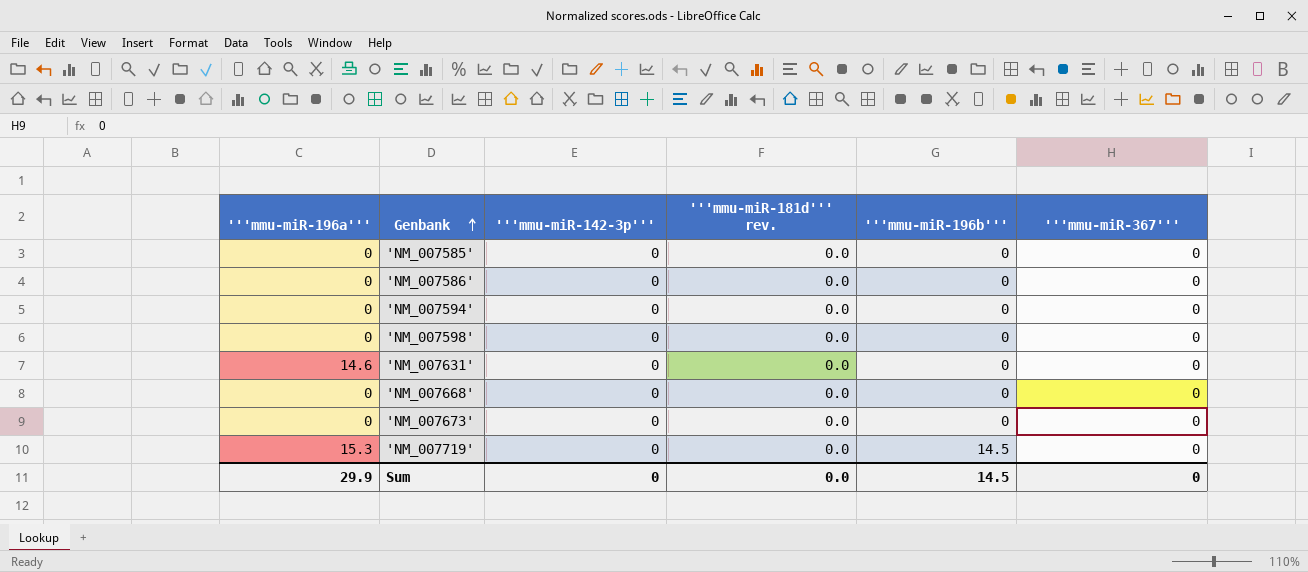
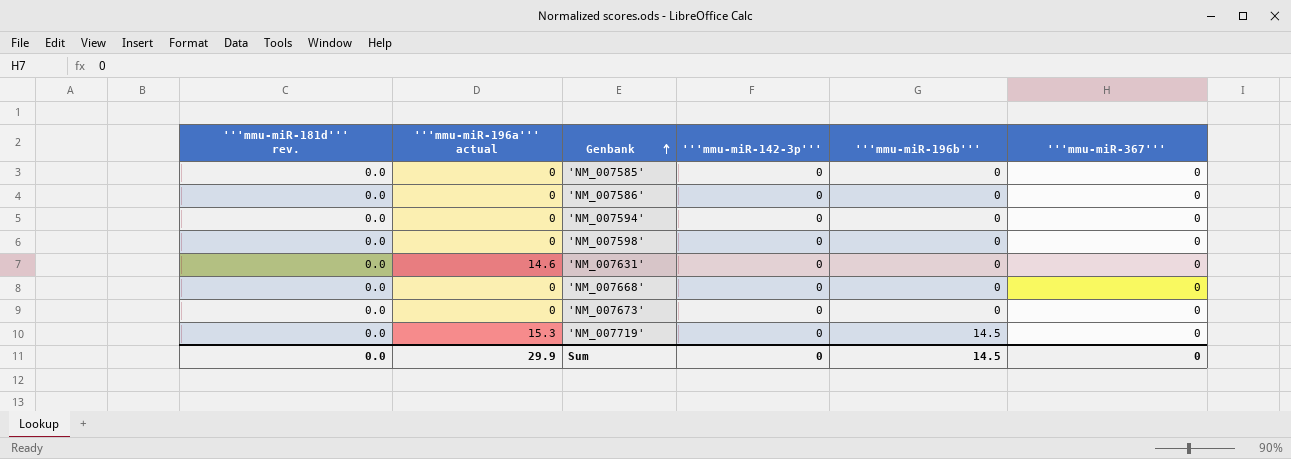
column '''mmu-miR-181d''' rev. | position: 4 -> 1
column name: '''mmu-miR-196a''' -> '''mmu-miR-196a''' actual

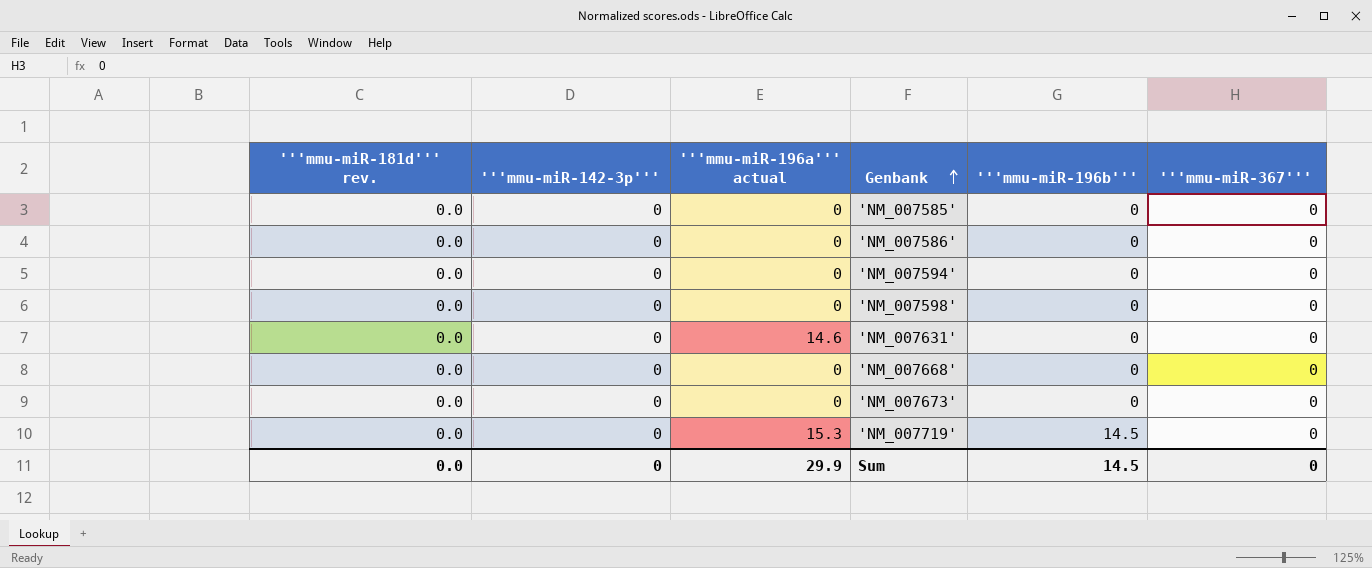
column '''mmu-miR-142-3p''' | position: 4 -> 2

